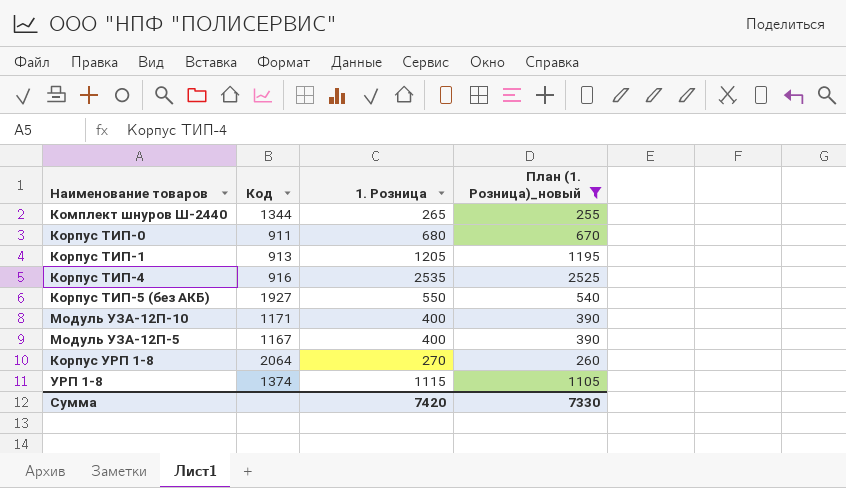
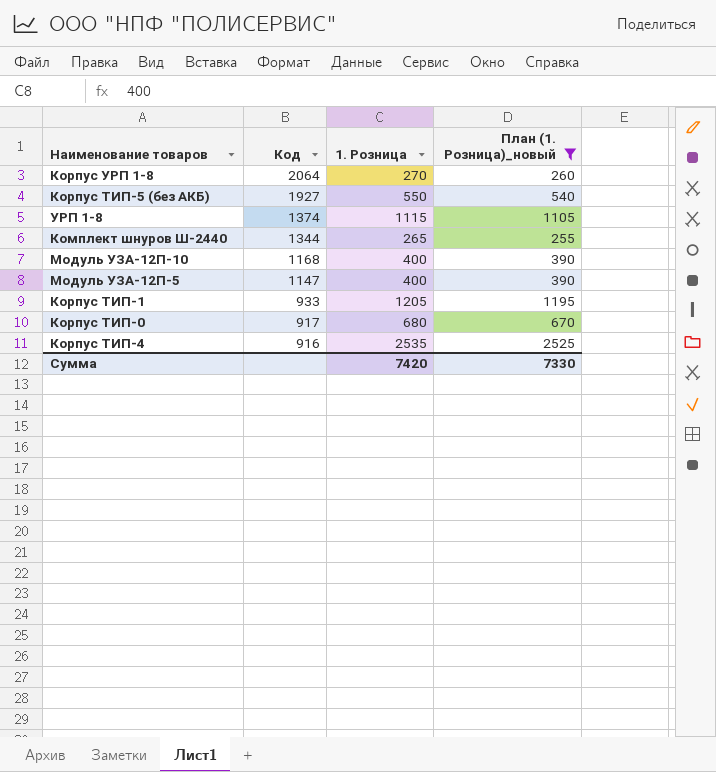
row order: none -> Код descending
Модуль УЗА-12П-10 | Код: 1171 -> 1168
Модуль УЗА-12П-5 | Код: 1167 -> 1147
Корпус ТИП-1 | Код: 913 -> 933
Корпус ТИП-0 | Код: 911 -> 917

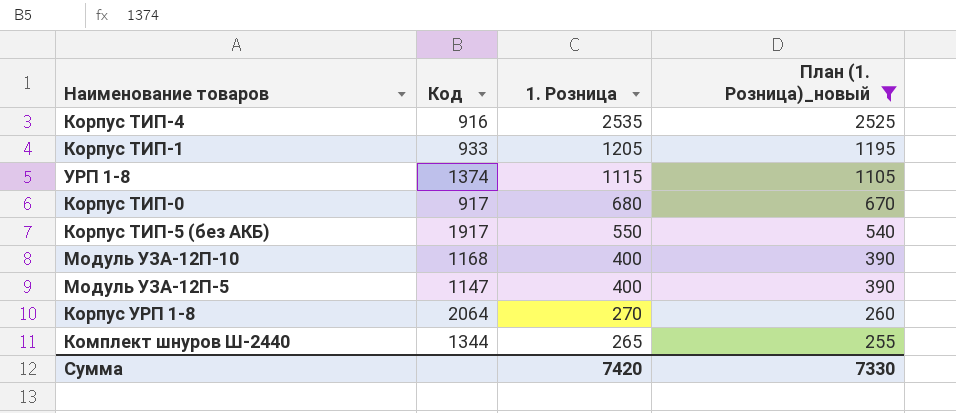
row order: Код descending -> 1. Розница descending
Корпус ТИП-5 (без АКБ) | Код: 1927 -> 1917

